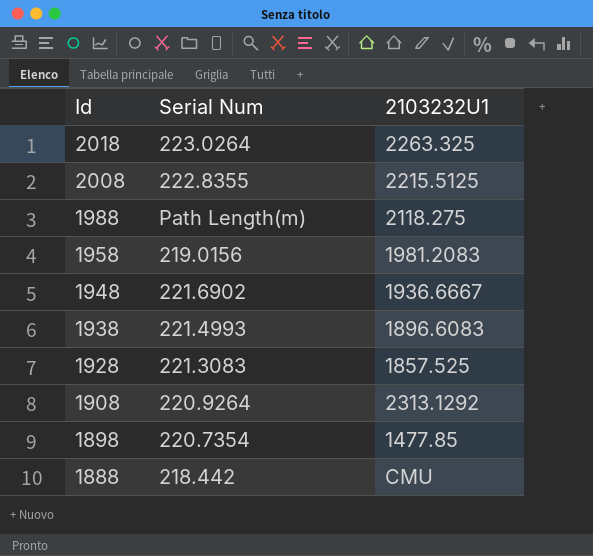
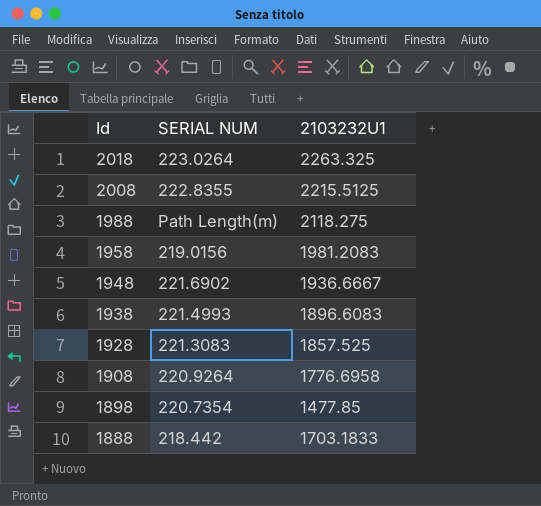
column name: Serial Num -> SERIAL NUM
1908 | 2103232U1: 2313.1292 -> 1776.6958
1888 | 2103232U1: CMU -> 1703.1833

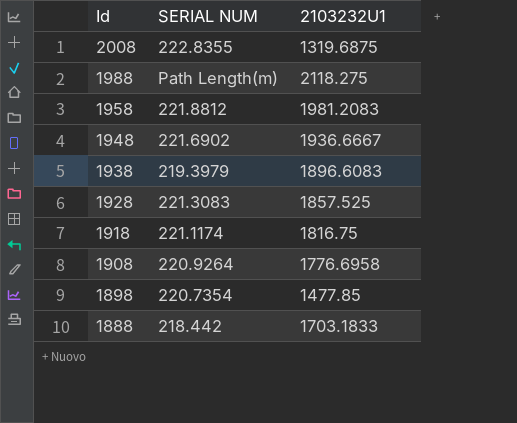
row 2018: 223.0264 | 2263.325 -> none
2008 | 2103232U1: 2215.5125 -> 1319.6875
1958 | SERIAL NUM: 219.0156 -> 221.8812
1938 | SERIAL NUM: 221.4993 -> 219.3979
row 1918: none -> 221.1174 | 1816.75

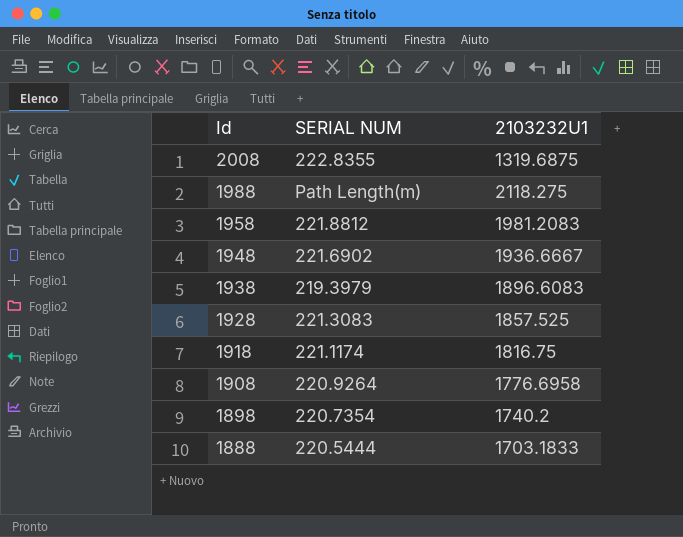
1898 | 2103232U1: 1477.85 -> 1740.2
1888 | SERIAL NUM: 218.442 -> 220.5444

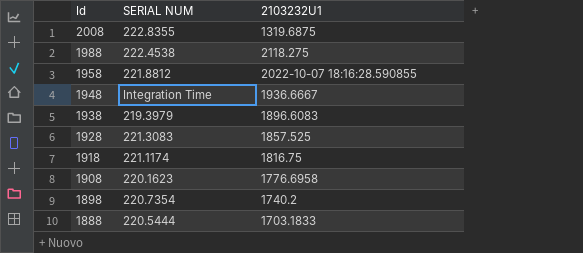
1988 | SERIAL NUM: Path Length(m) -> 222.4538
1958 | 2103232U1: 1981.2083 -> 2022-10-07 18:16:28.590855
1948 | SERIAL NUM: 221.6902 -> Integration Time
1908 | SERIAL NUM: 220.9264 -> 220.1623

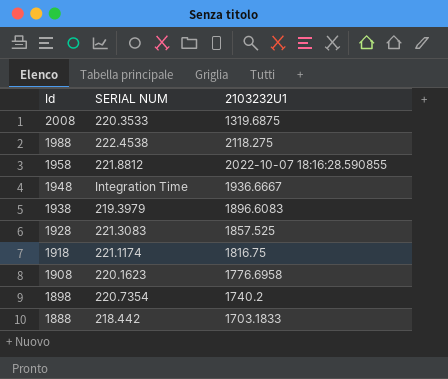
2008 | SERIAL NUM: 222.8355 -> 220.3533
1888 | SERIAL NUM: 220.5444 -> 218.442

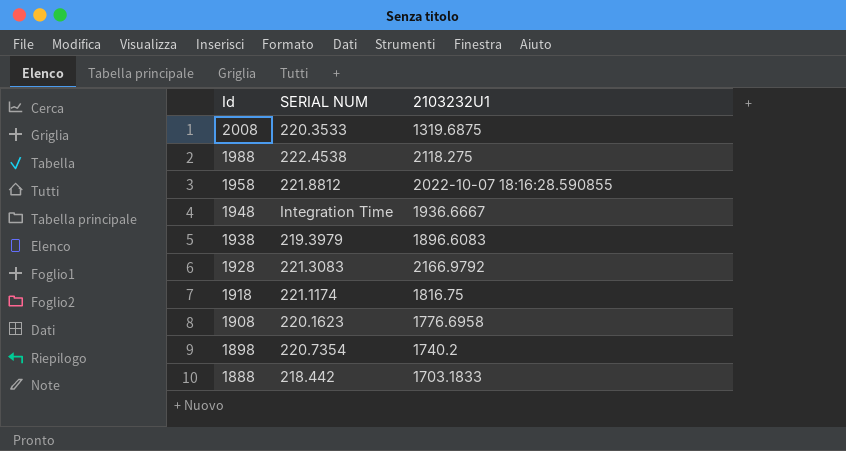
1928 | 2103232U1: 1857.525 -> 2166.9792

